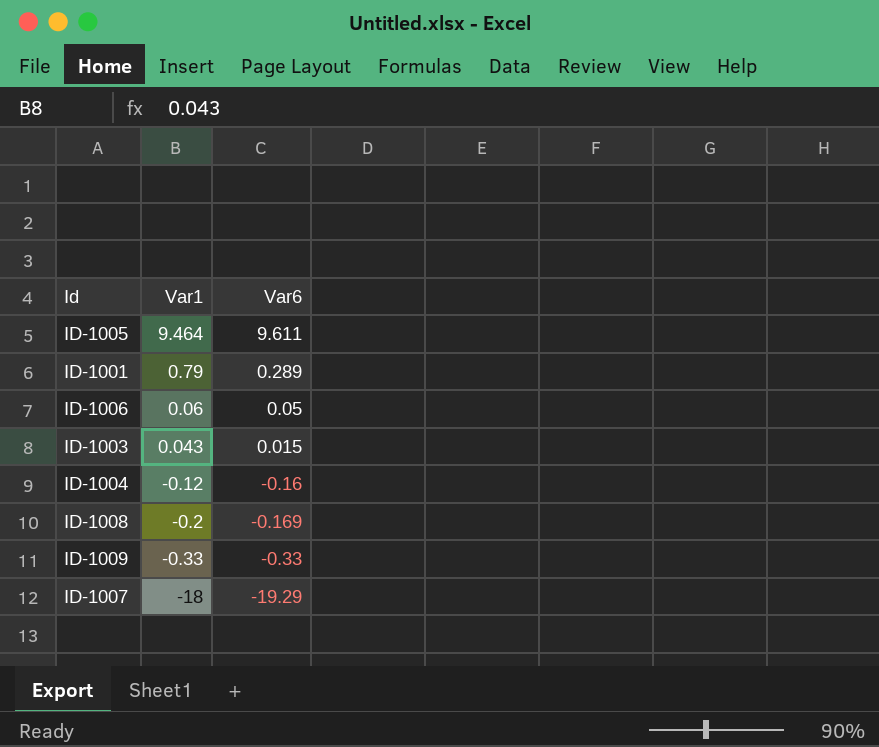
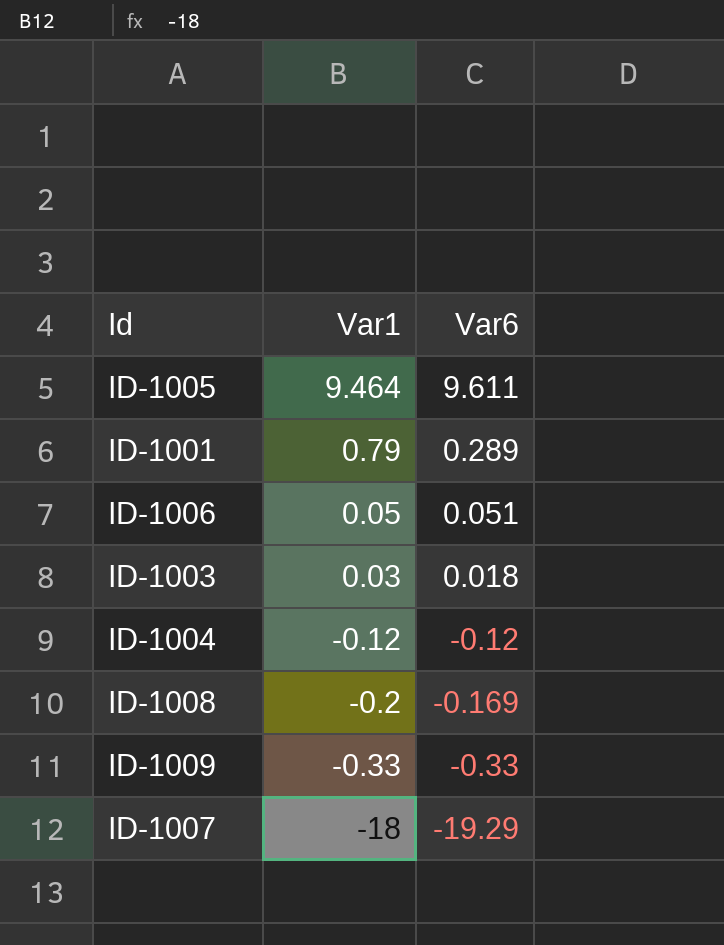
ID-1006 | Var1: 0.06 -> 0.05
ID-1006 | Var6: 0.05 -> 0.051
ID-1003 | Var1: 0.043 -> 0.03
ID-1003 | Var6: 0.015 -> 0.018
ID-1004 | Var6: -0.16 -> -0.12

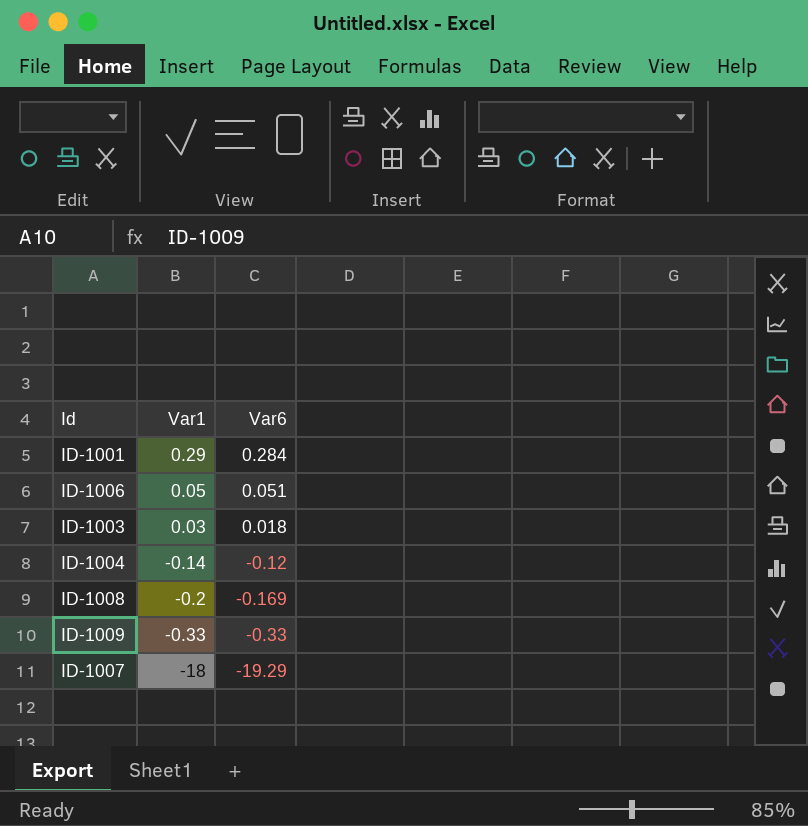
row ID-1005: 9.464 | 9.611 -> none
ID-1001 | Var1: 0.79 -> 0.29
ID-1001 | Var6: 0.289 -> 0.284
ID-1004 | Var1: -0.12 -> -0.14

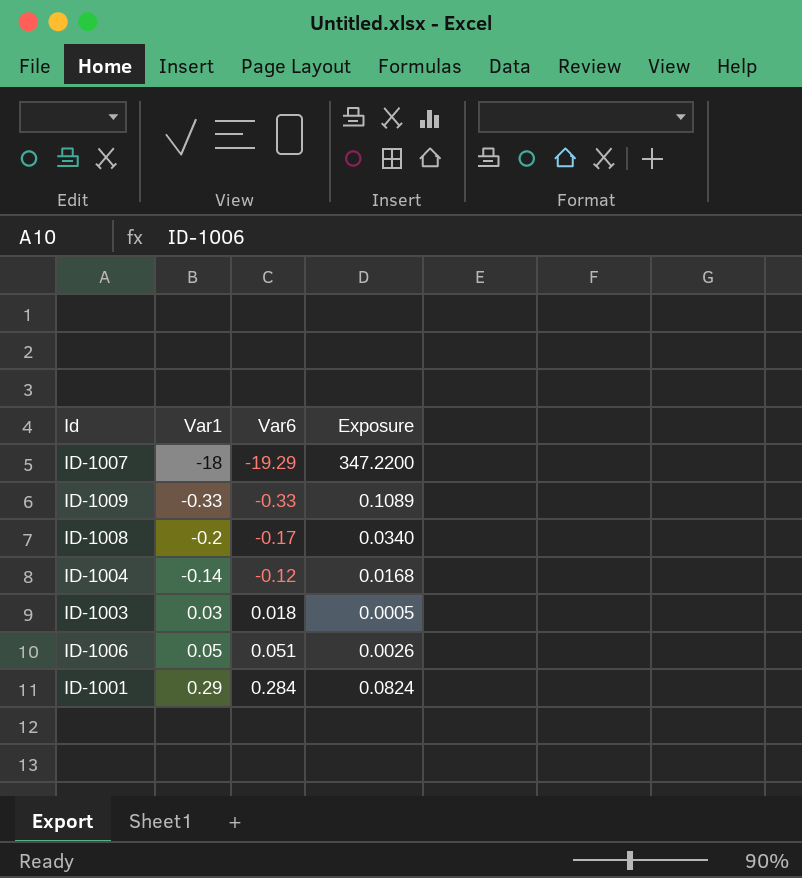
row order: Var1 descending -> Var1 ascending
column Exposure | formula: none -> [Var1] * [Var6]
ID-1008 | Var6: -0.169 -> -0.17

